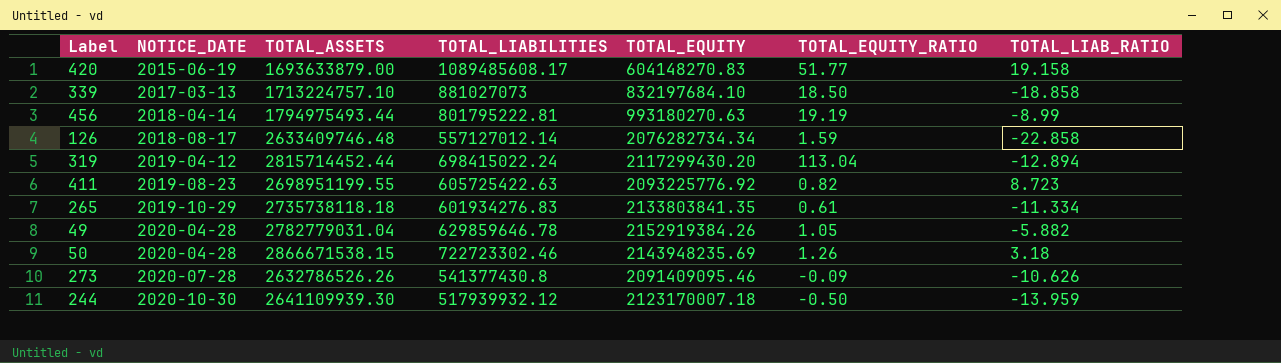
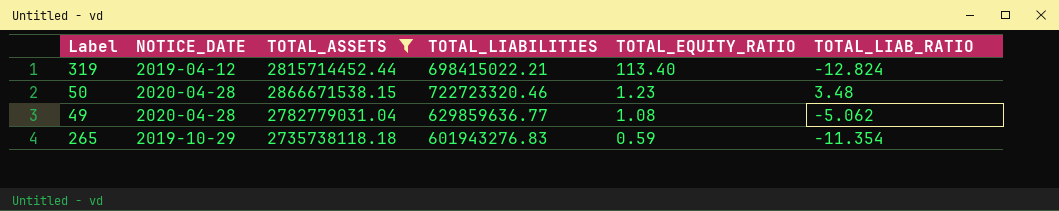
filter: none -> TOTAL_ASSETS >= 2735738118.18
row order: NOTICE_DATE ascending -> TOTAL_EQUITY_RATIO descending
column TOTAL_EQUITY | formula: [TOTAL_ASSETS] - [TOTAL_LIABILITIES] -> none
319 | TOTAL_LIABILITIES: 698415022.24 -> 698415022.21
319 | TOTAL_EQUITY_RATIO: 113.04 -> 113.40
319 | TOTAL_LIAB_RATIO: -12.894 -> -12.824
50 | TOTAL_LIABILITIES: 722723302.46 -> 722723320.46
50 | TOTAL_EQUITY_RATIO: 1.26 -> 1.23
50 | TOTAL_LIAB_RATIO: 3.18 -> 3.48
49 | TOTAL_LIABILITIES: 629859646.78 -> 629859636.77
49 | TOTAL_EQUITY_RATIO: 1.05 -> 1.08
49 | TOTAL_LIAB_RATIO: -5.882 -> -5.062
265 | TOTAL_LIABILITIES: 601934276.83 -> 601943276.83
265 | TOTAL_EQUITY_RATIO: 0.61 -> 0.59
265 | TOTAL_LIAB_RATIO: -11.334 -> -11.354

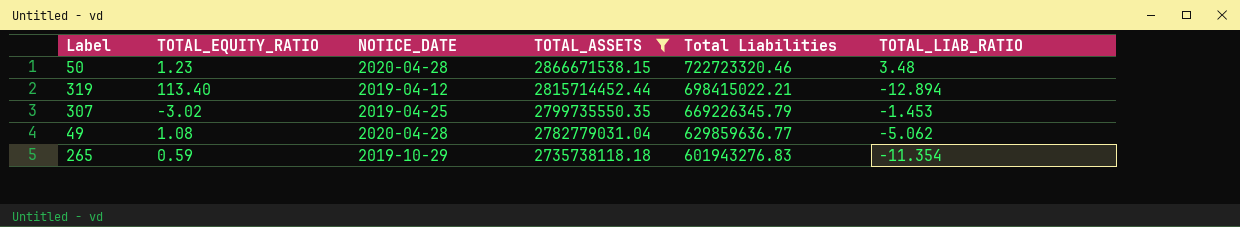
row order: TOTAL_EQUITY_RATIO descending -> TOTAL_ASSETS descending
column TOTAL_EQUITY_RATIO | position: 5 -> 2
column name: TOTAL_LIABILITIES -> Total Liabilities
319 | TOTAL_LIAB_RATIO: -12.824 -> -12.894
row 307: none -> -3.02 | 2019-04-25 | 2799735550.35 | 669226345.79 | -1.453

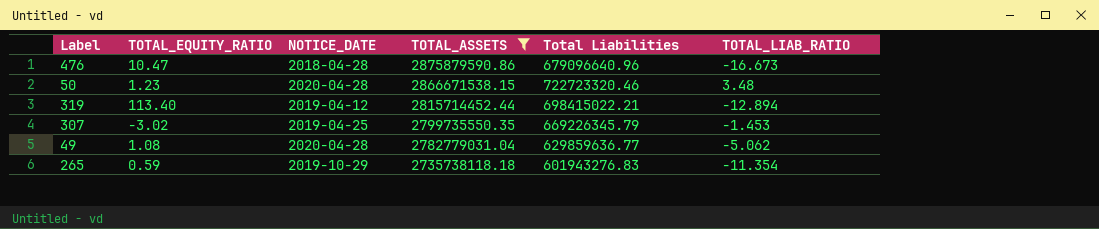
row 476: none -> 10.47 | 2018-04-28 | 2875879590.86 | 679096640.96 | -16.673

